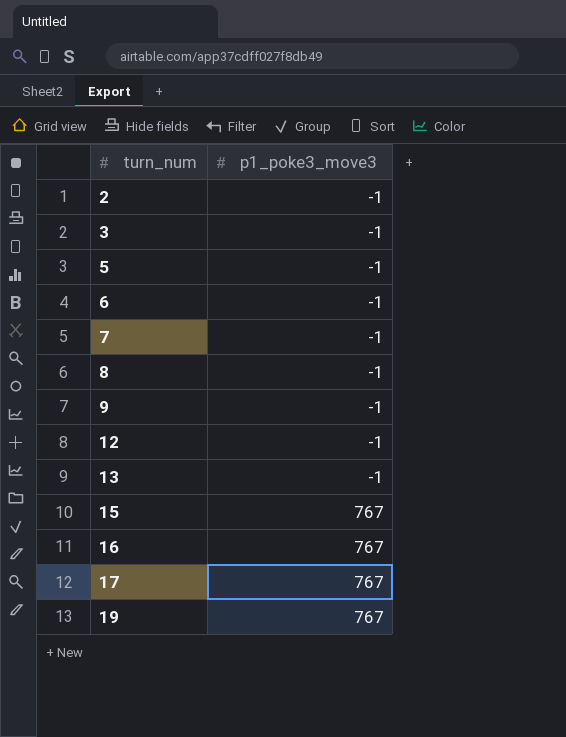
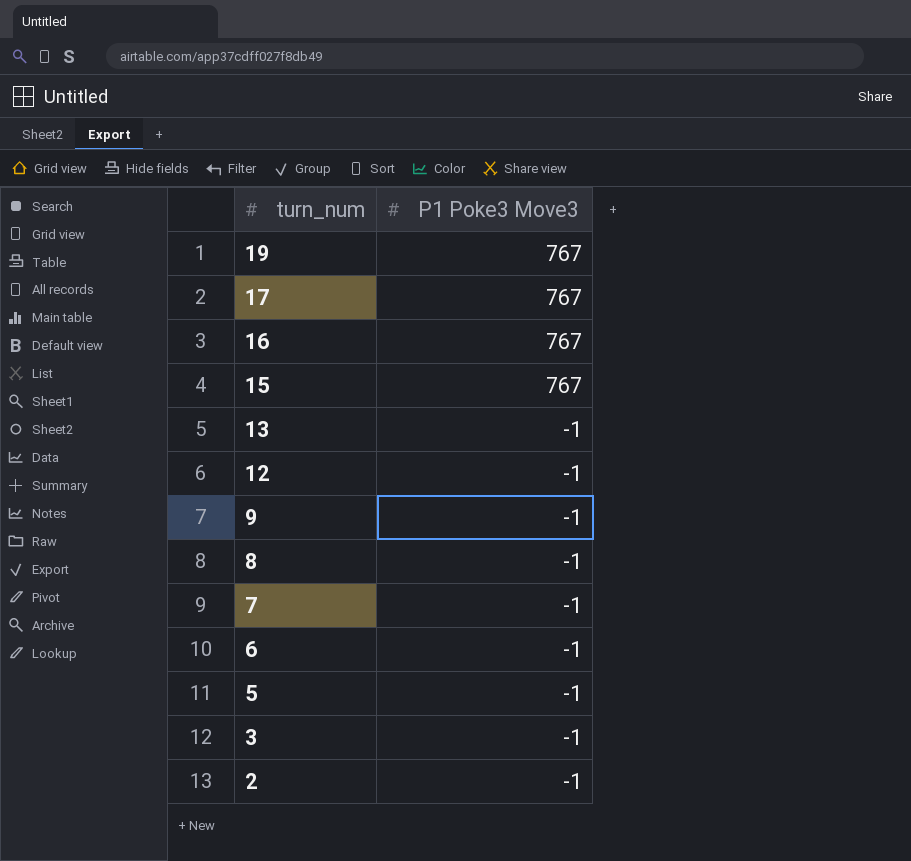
row order: turn_num ascending -> turn_num descending
column name: p1_poke3_move3 -> P1 Poke3 Move3

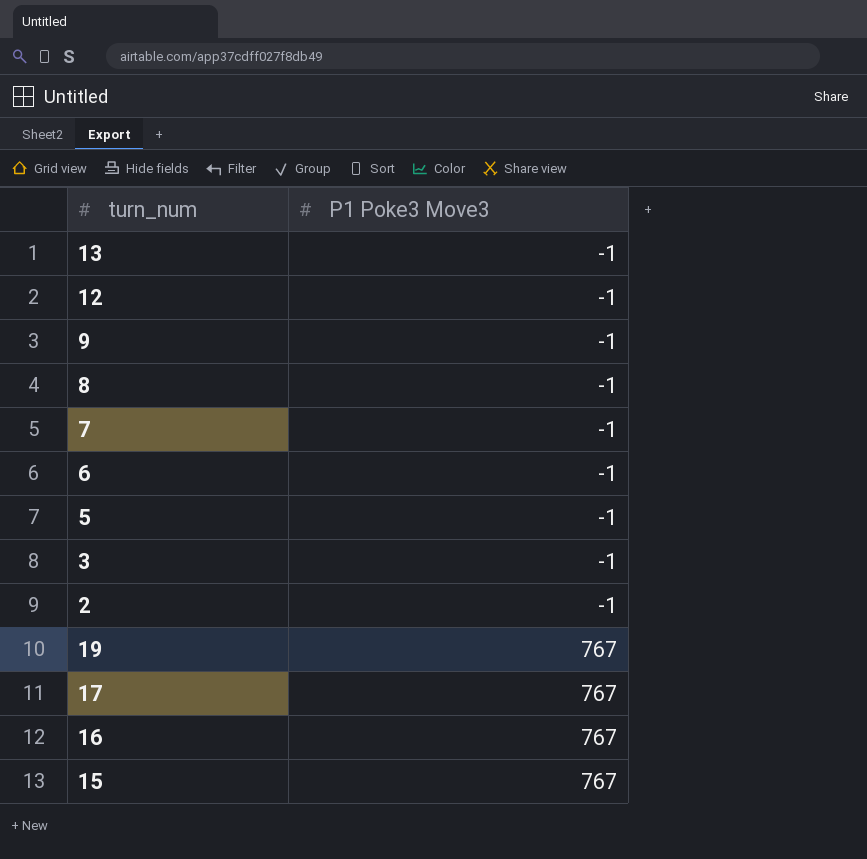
row order: turn_num descending -> P1 Poke3 Move3 ascending

